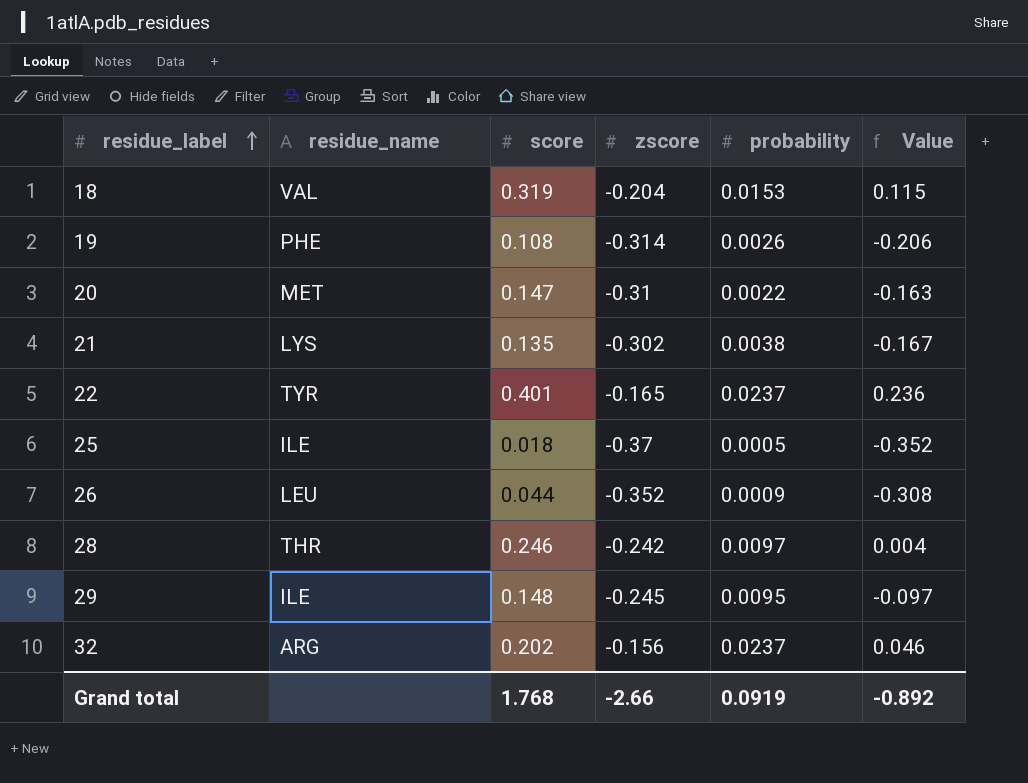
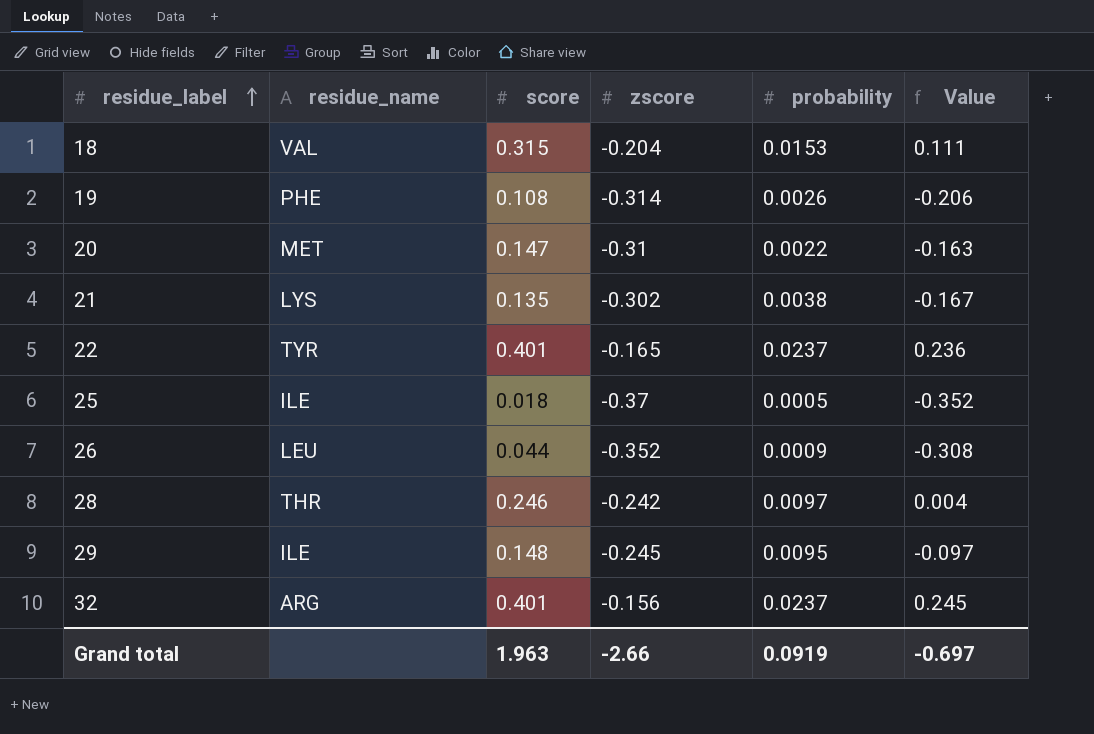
18 | score: 0.319 -> 0.315
18 | Value: 0.115 -> 0.111
32 | score: 0.202 -> 0.401
32 | Value: 0.046 -> 0.245
Grand total | score: 1.768 -> 1.963
Grand total | Value: -0.892 -> -0.697

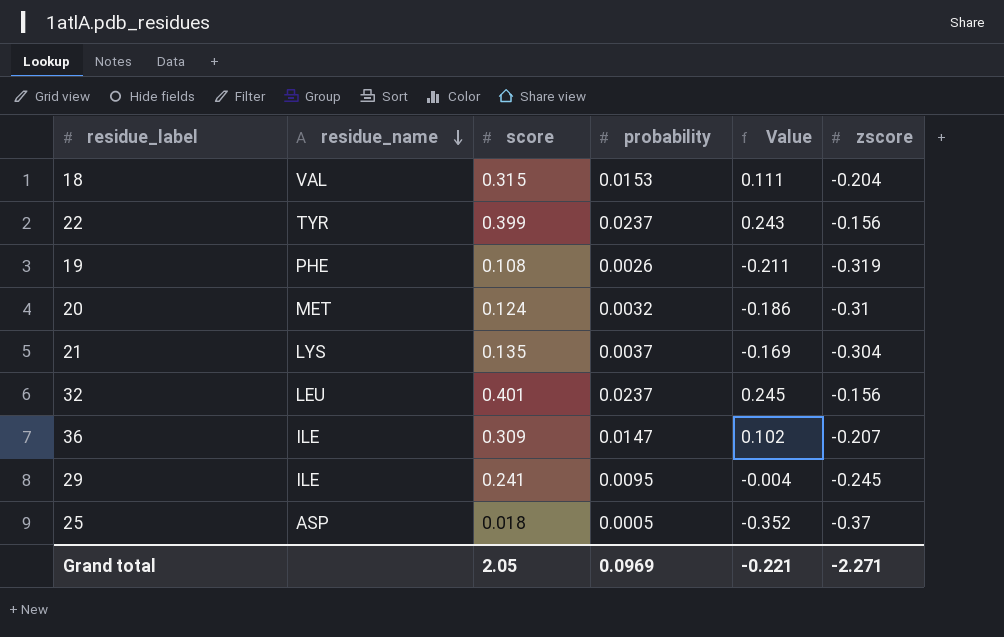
row order: residue_label ascending -> residue_name descending
column zscore | position: 4 -> 6
row 26: LEU | 0.044 | -0.352 | 0.0009 | -0.308 -> none
row 28: THR | 0.246 | -0.242 | 0.0097 | 0.004 -> none
22 | score: 0.401 -> 0.399
22 | Value: 0.236 -> 0.243
22 | zscore: -0.165 -> -0.156
19 | Value: -0.206 -> -0.211
19 | zscore: -0.314 -> -0.319
20 | score: 0.147 -> 0.124
20 | probability: 0.0022 -> 0.0032
20 | Value: -0.163 -> -0.186
21 | probability: 0.0038 -> 0.0037
21 | Value: -0.167 -> -0.169
21 | zscore: -0.302 -> -0.304
32 | residue_name: ARG -> LEU
row 36: none -> ILE | 0.309 | 0.0147 | 0.102 | -0.207
29 | score: 0.148 -> 0.241
29 | Value: -0.097 -> -0.004
25 | residue_name: ILE -> ASP
Grand total | score: 1.963 -> 2.05
Grand total | probability: 0.0919 -> 0.0969
Grand total | Value: -0.697 -> -0.221
Grand total | zscore: -2.66 -> -2.271

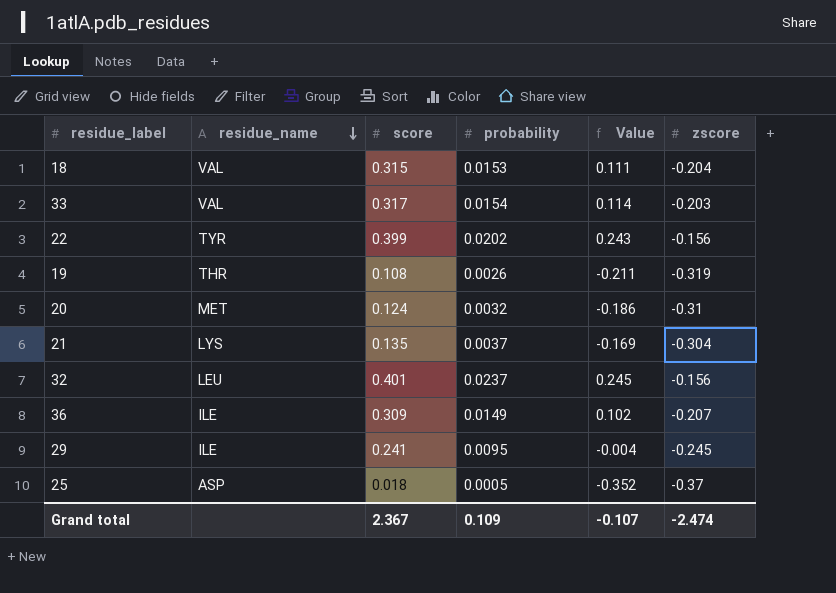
row 33: none -> VAL | 0.317 | 0.0154 | 0.114 | -0.203
22 | probability: 0.0237 -> 0.0202
19 | residue_name: PHE -> THR
36 | probability: 0.0147 -> 0.0149
Grand total | score: 2.05 -> 2.367
Grand total | probability: 0.0969 -> 0.109
Grand total | Value: -0.221 -> -0.107
Grand total | zscore: -2.271 -> -2.474

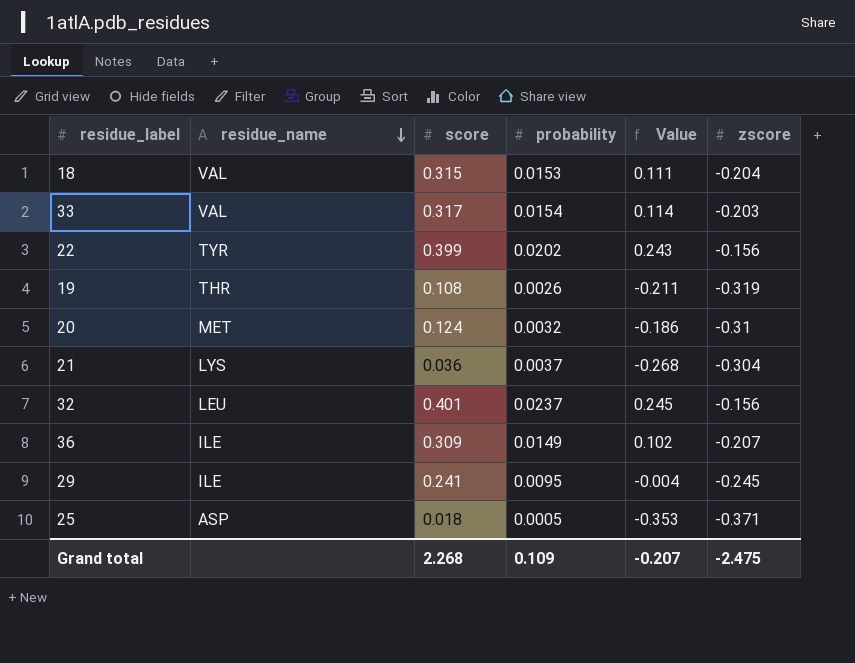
21 | score: 0.135 -> 0.036
21 | Value: -0.169 -> -0.268
25 | Value: -0.352 -> -0.353
25 | zscore: -0.37 -> -0.371
Grand total | score: 2.367 -> 2.268
Grand total | Value: -0.107 -> -0.207
Grand total | zscore: -2.474 -> -2.475

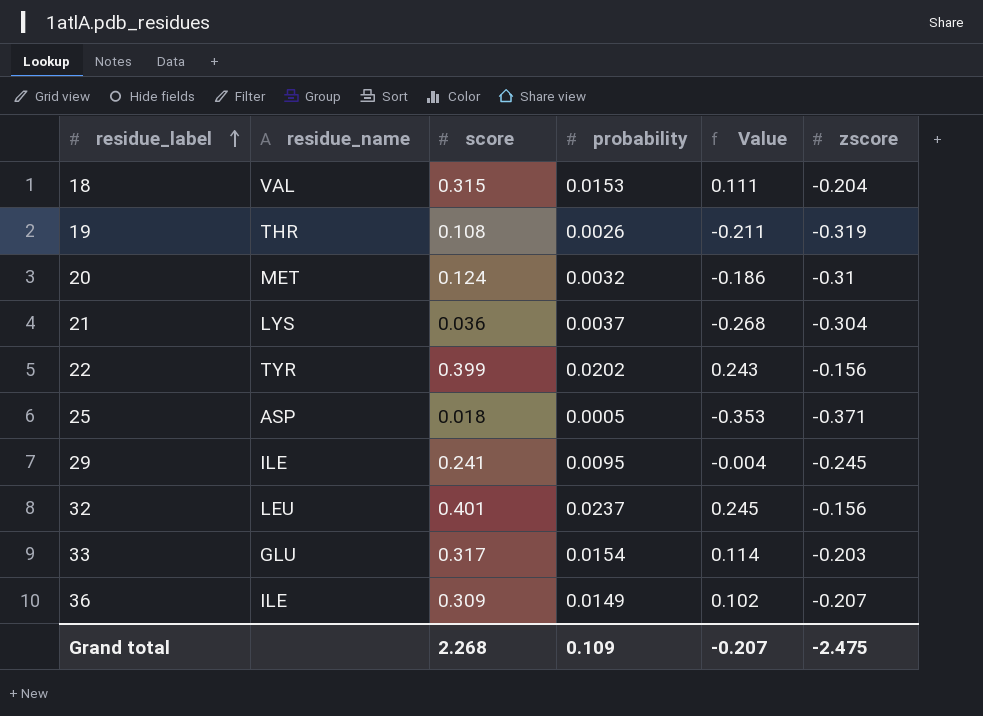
row order: residue_name descending -> residue_label ascending
33 | residue_name: VAL -> GLU

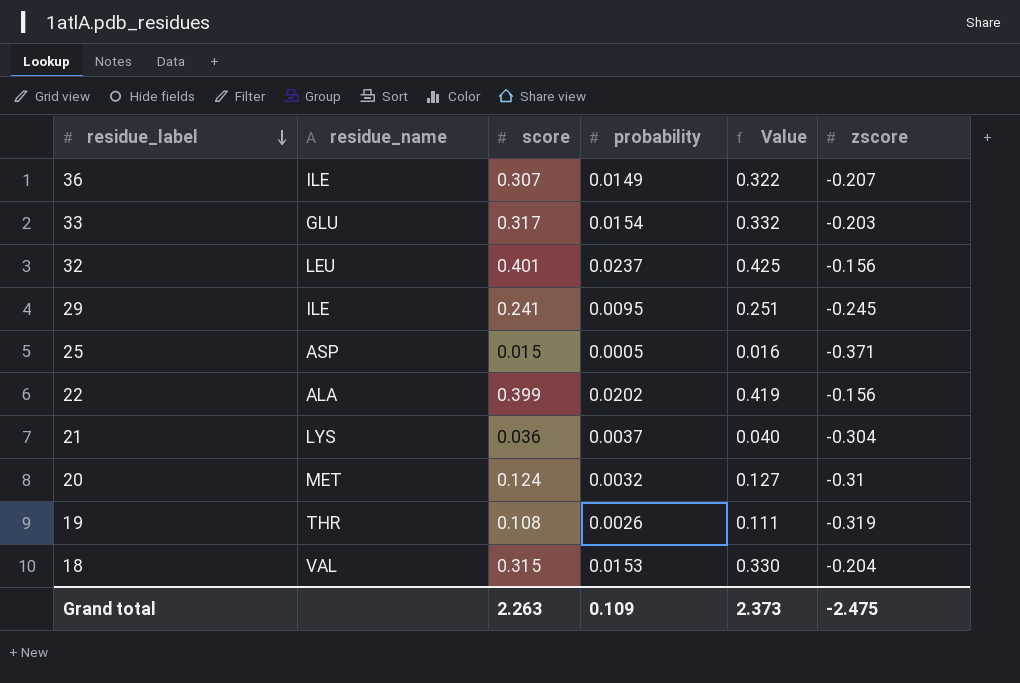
row order: residue_label ascending -> residue_label descending
column Value | formula: [score] + [zscore] -> [score] + [probability]
36 | score: 0.309 -> 0.307
25 | score: 0.018 -> 0.015
22 | residue_name: TYR -> ALA
Grand total | score: 2.268 -> 2.263
Grand total | Value: -0.207 -> 2.373

